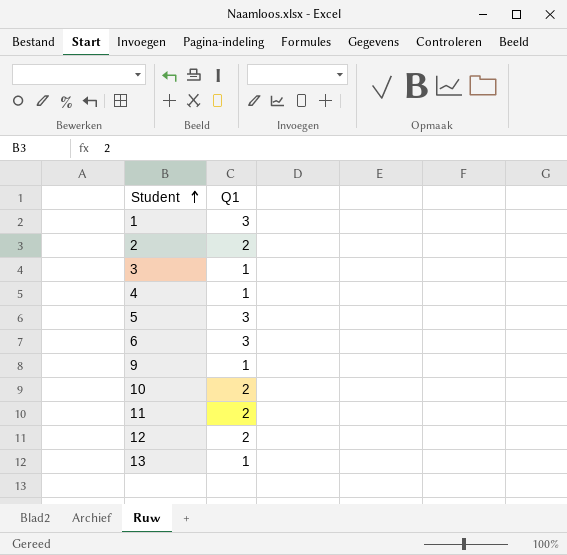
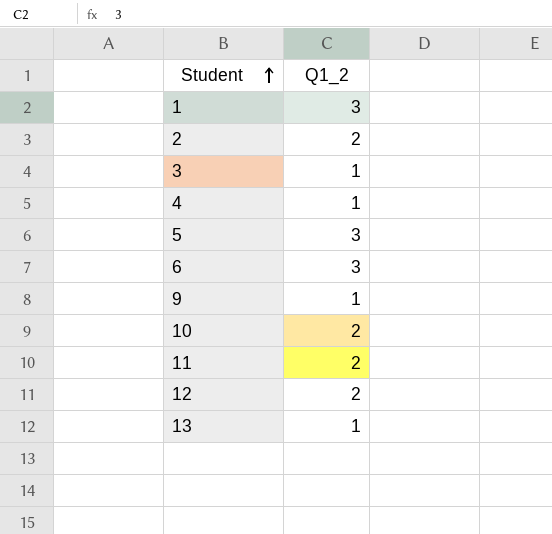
column name: Q1 -> Q1_2

